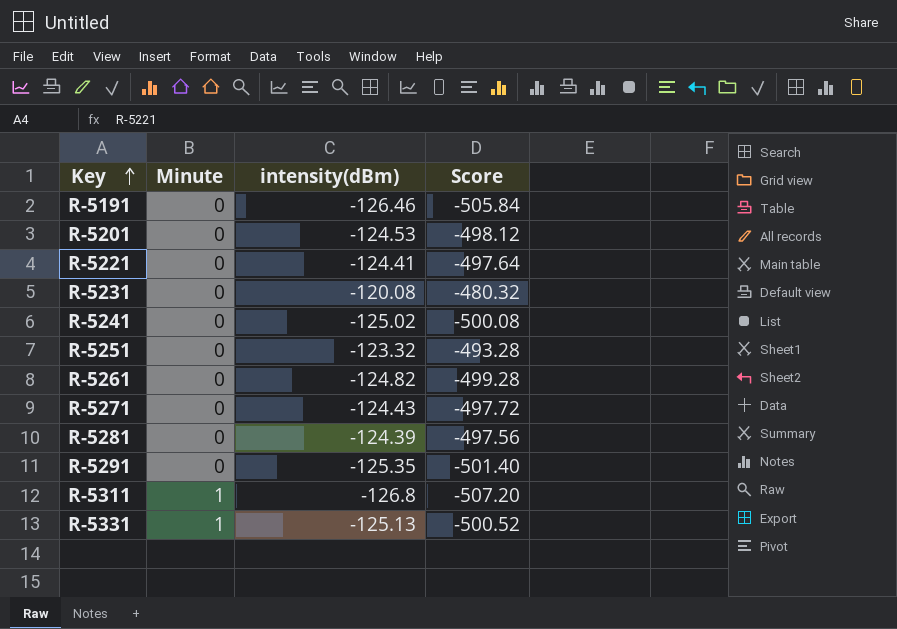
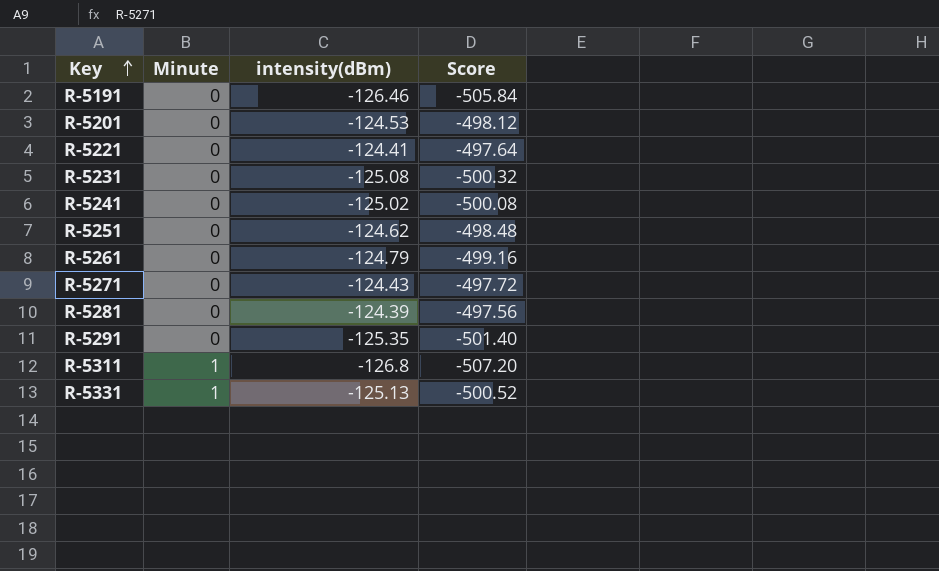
R-5231 | intensity(dBm): -120.08 -> -125.08
R-5231 | Score: -480.32 -> -500.32
R-5251 | intensity(dBm): -123.32 -> -124.62
R-5251 | Score: -493.28 -> -498.48
R-5261 | intensity(dBm): -124.82 -> -124.79
R-5261 | Score: -499.28 -> -499.16

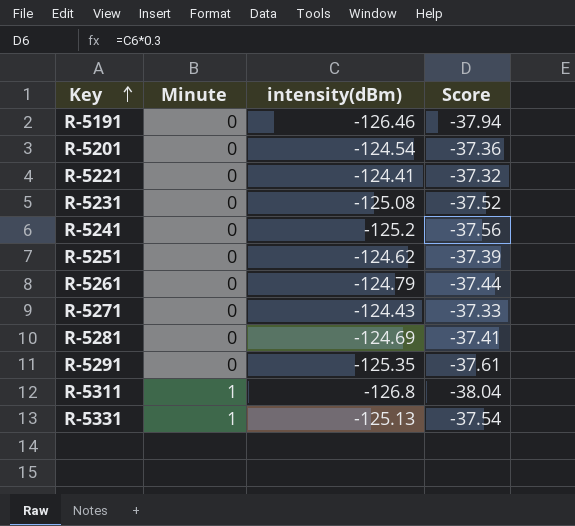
column Score | formula: [intensity(dBm)] * 4 -> [intensity(dBm)] * 0.3
R-5201 | intensity(dBm): -124.53 -> -124.54
R-5241 | intensity(dBm): -125.02 -> -125.2
R-5281 | intensity(dBm): -124.39 -> -124.69

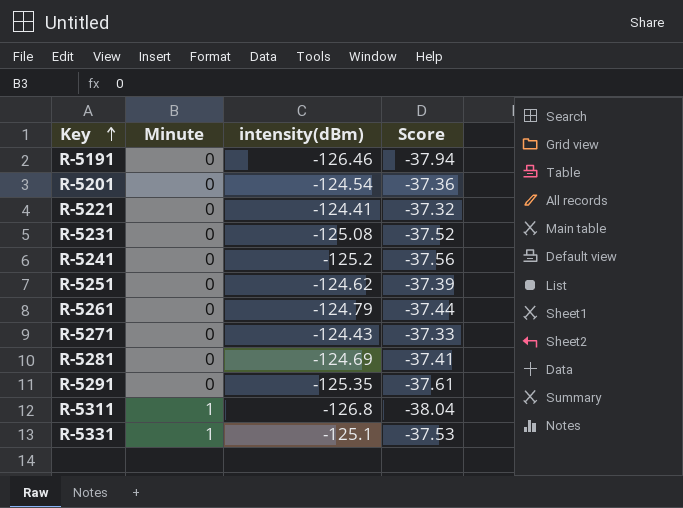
R-5331 | intensity(dBm): -125.13 -> -125.1
R-5331 | Score: -37.54 -> -37.53

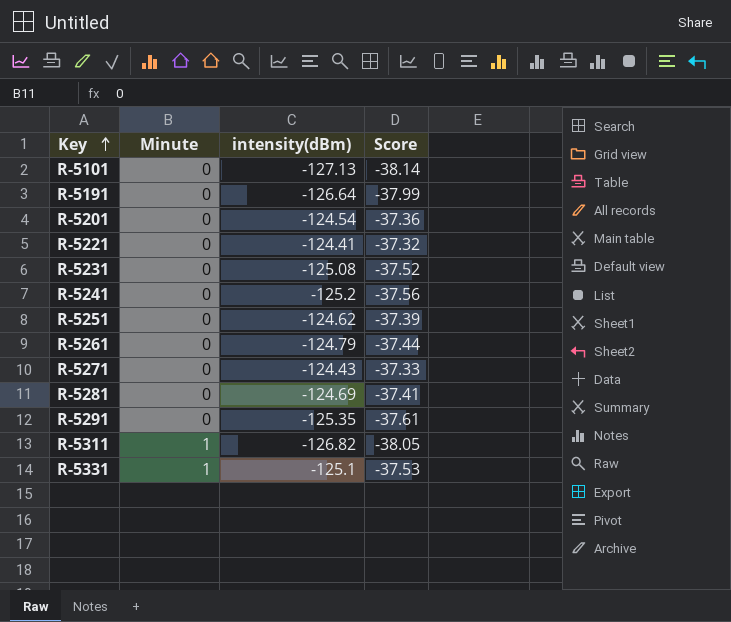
row R-5101: none -> 0 | -127.13 | -38.14
R-5191 | intensity(dBm): -126.46 -> -126.64
R-5191 | Score: -37.94 -> -37.99
R-5311 | intensity(dBm): -126.8 -> -126.82
R-5311 | Score: -38.04 -> -38.05

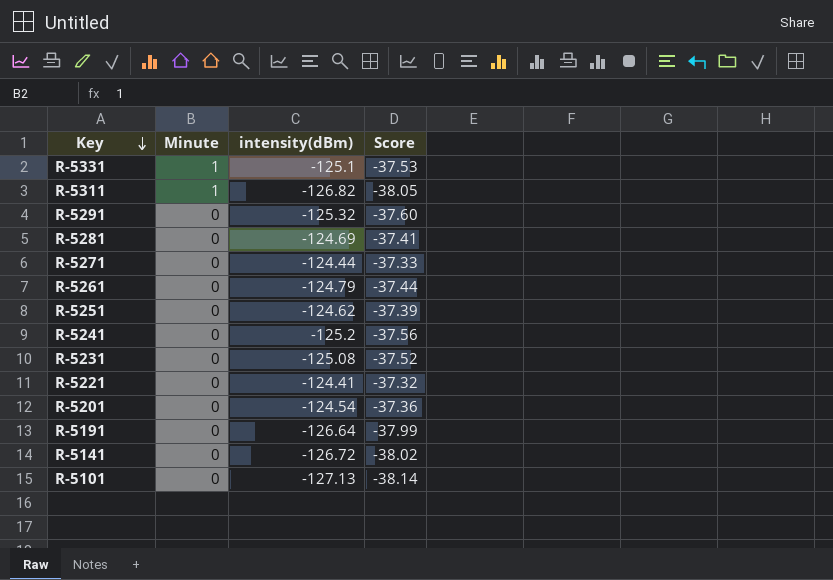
row order: Key ascending -> Key descending
R-5291 | intensity(dBm): -125.35 -> -125.32
R-5291 | Score: -37.61 -> -37.60
R-5271 | intensity(dBm): -124.43 -> -124.44
row R-5141: none -> 0 | -126.72 | -38.02

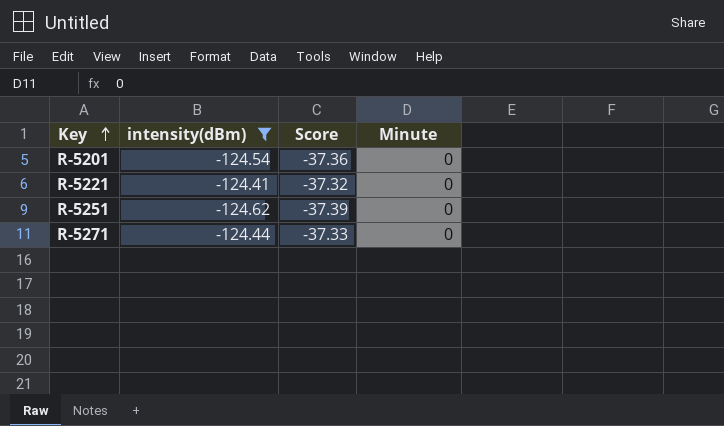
filter: none -> intensity(dBm) >= -124.62
row order: Key descending -> Key ascending
column Minute | position: 2 -> 4

